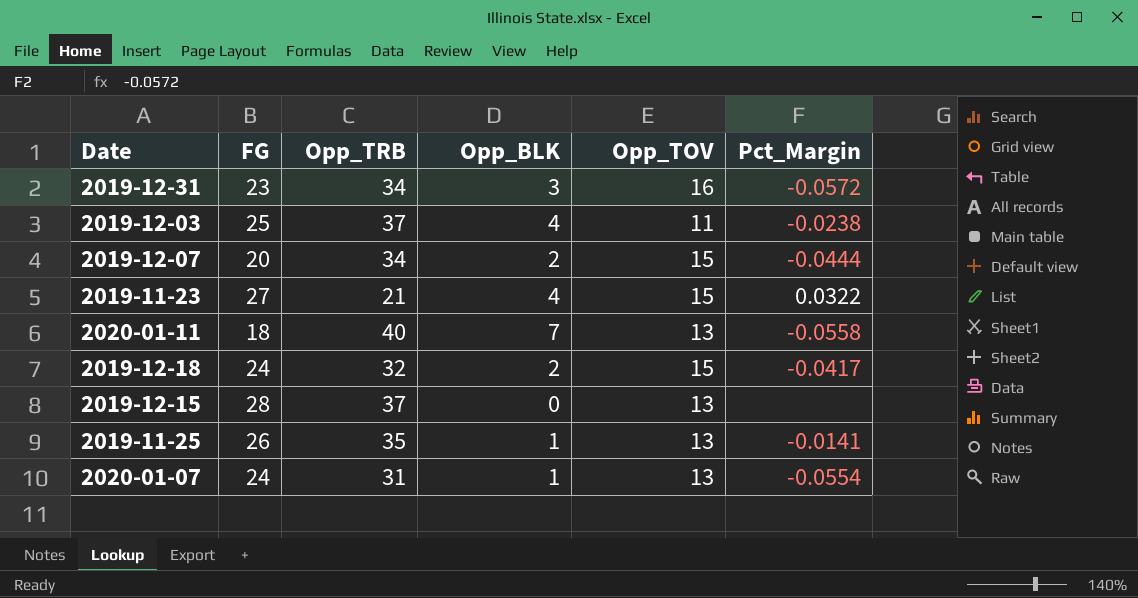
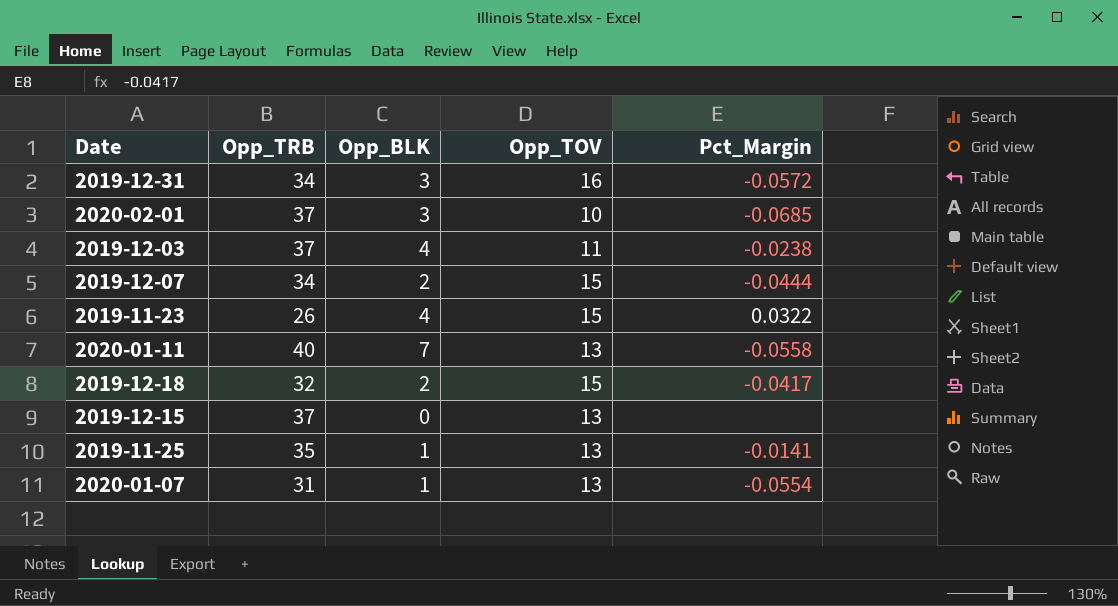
column FG | position: 2 -> none
row 2020-02-01: none -> 37 | 3 | 10 | -0.0685
2019-11-23 | Opp_TRB: 21 -> 26

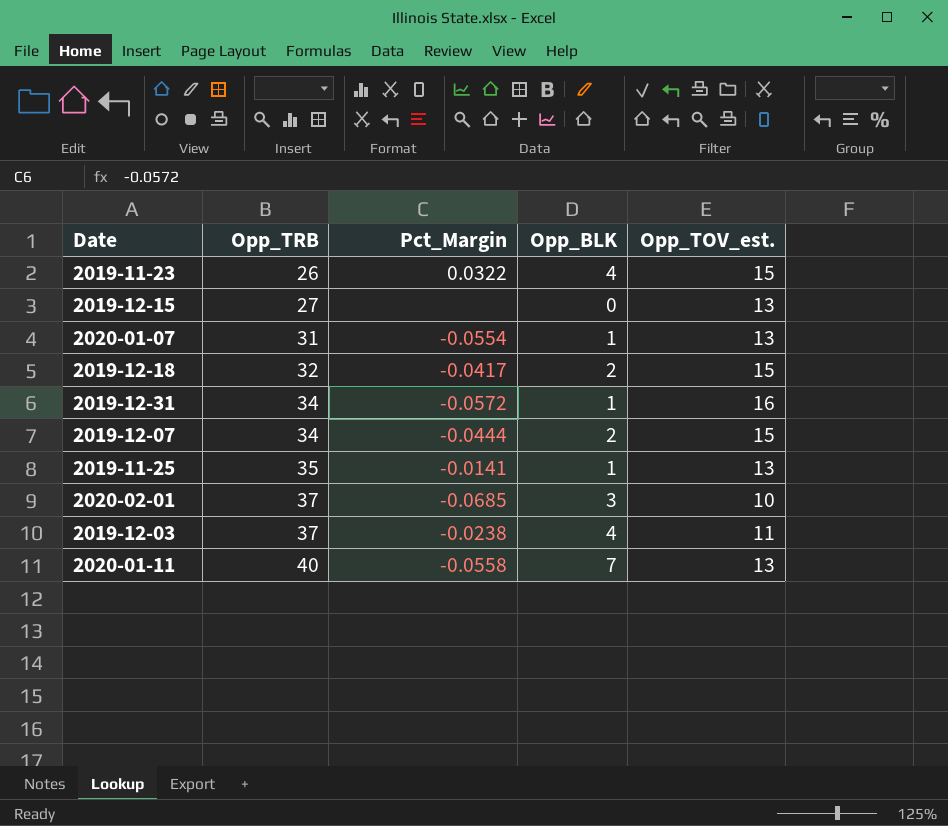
row order: none -> Opp_TRB ascending
column Pct_Margin | position: 5 -> 3
column name: Opp_TOV -> Opp_TOV_est.
2019-12-15 | Opp_TRB: 37 -> 27
2019-12-31 | Opp_BLK: 3 -> 1

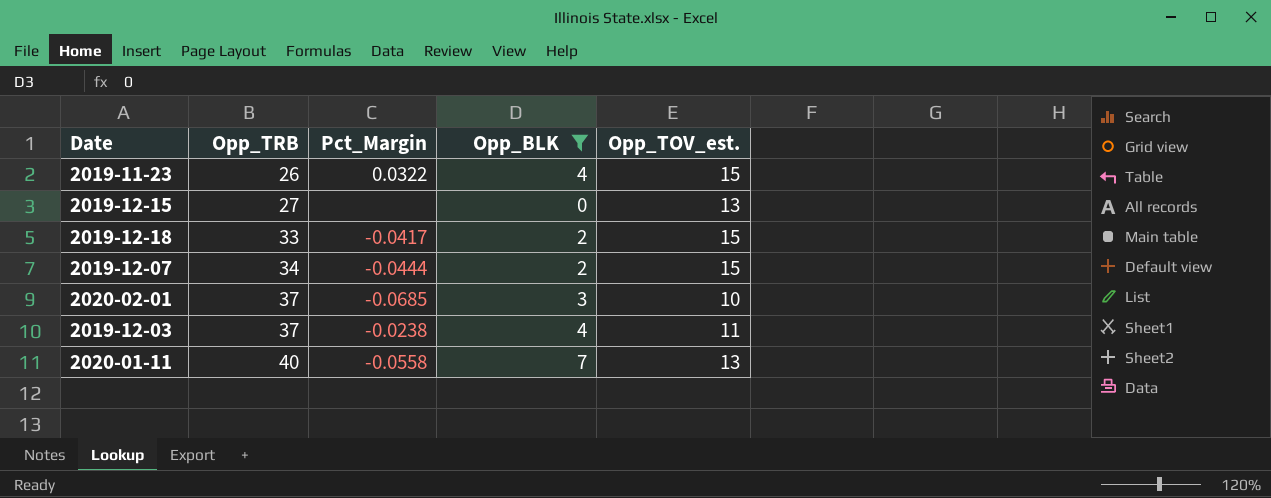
filter: none -> Opp_BLK != 1
2019-12-18 | Opp_TRB: 32 -> 33

